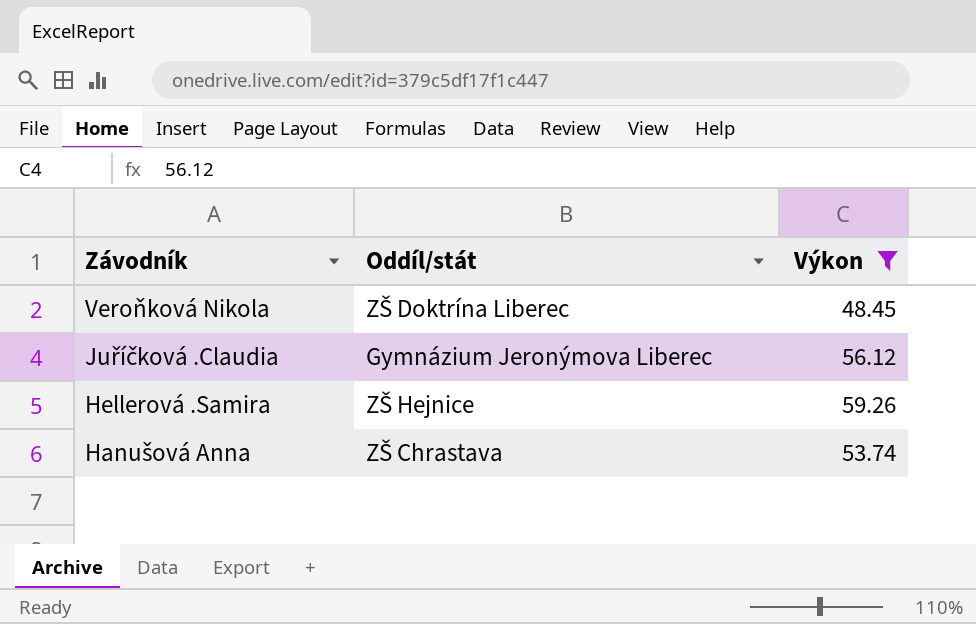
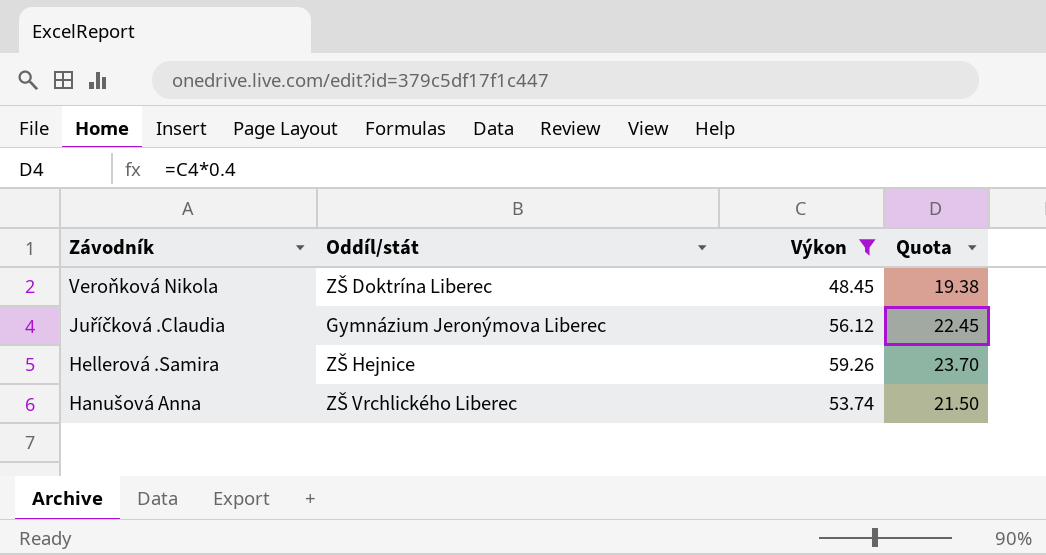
column Quota | formula: none -> [Výkon] * 0.4
Hanušová Anna | Oddíl/stát: ZŠ Chrastava -> ZŠ Vrchlického Liberec

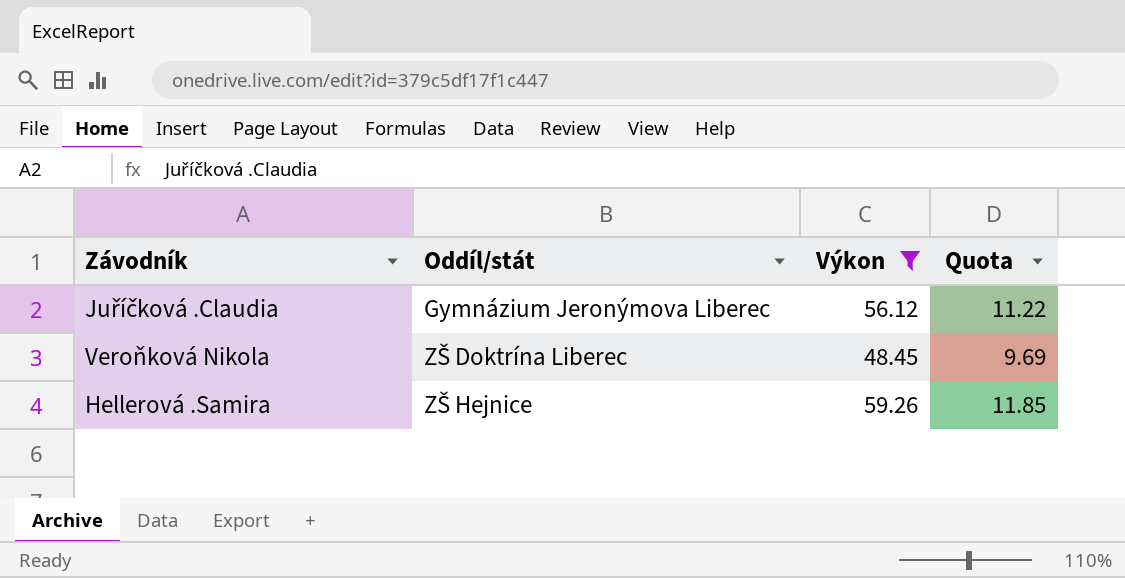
row order: Závodník descending -> Oddíl/stát ascending
column Quota | formula: [Výkon] * 0.4 -> [Výkon] * 0.2
row Hanušová Anna: ZŠ Vrchlického Liberec | 53.74 | 21.50 -> none

